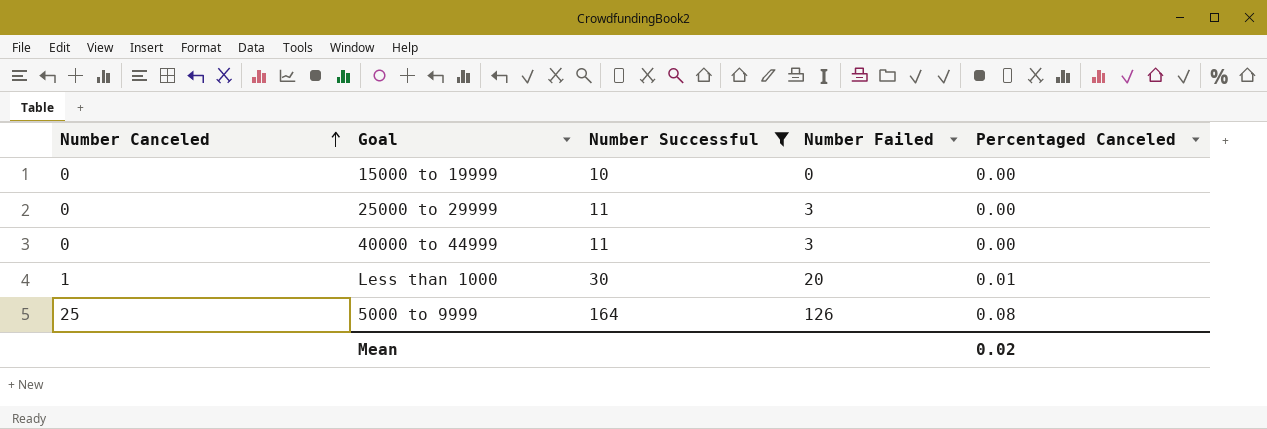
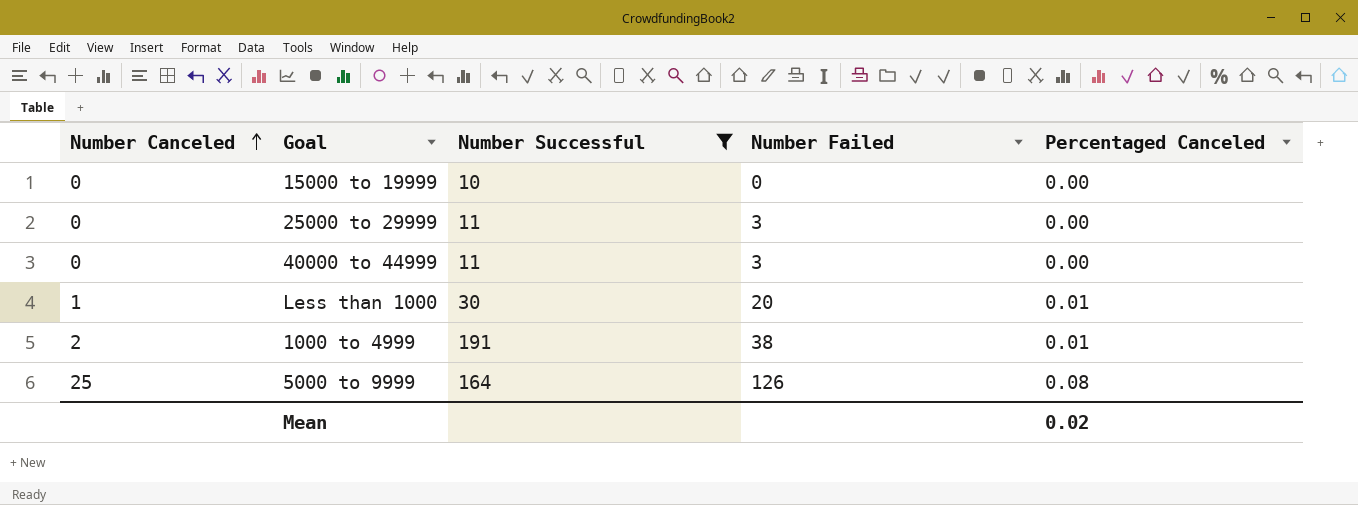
row 1000 to 4999: none -> 2 | 191 | 38 | 0.01

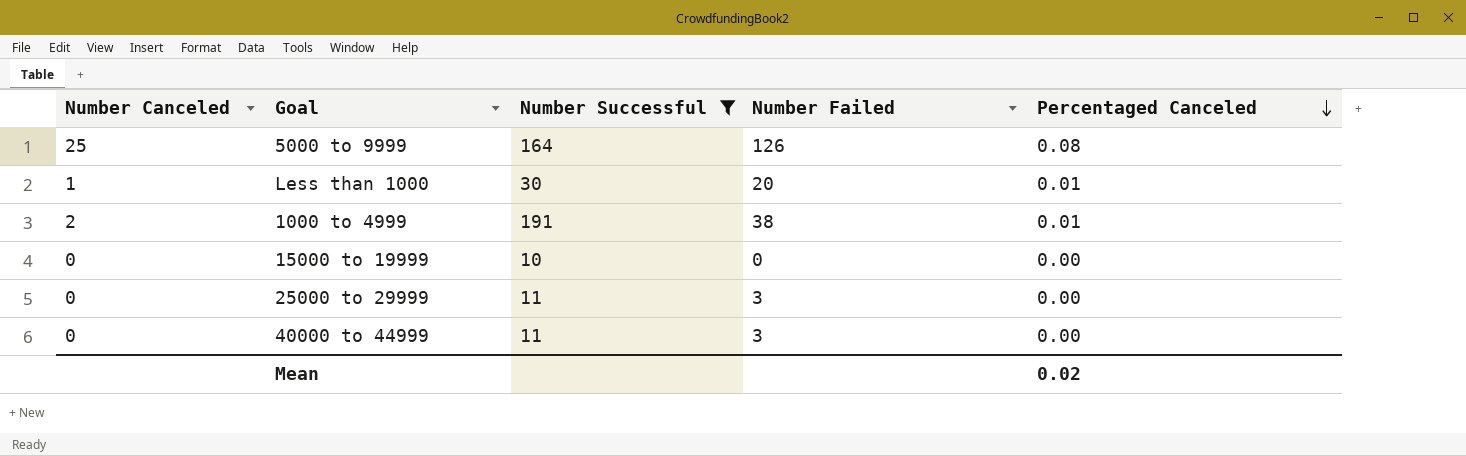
row order: Number Canceled ascending -> Percentaged Canceled descending

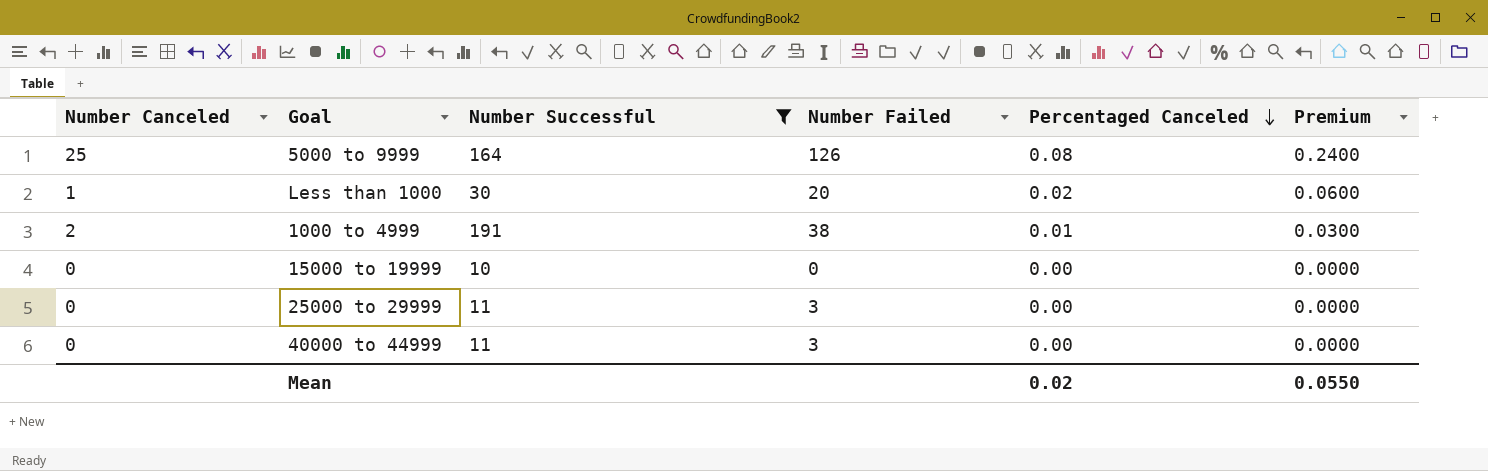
column Premium | formula: none -> [Percentaged Canceled] * 3
Less than 1000 | Percentaged Canceled: 0.01 -> 0.02

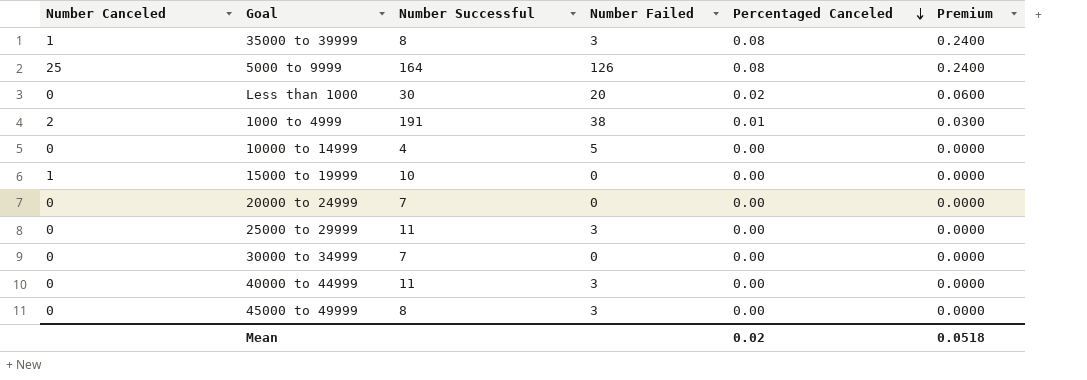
filter: Number Successful >= 10 -> none
Less than 1000 | Number Canceled: 1 -> 0
15000 to 19999 | Number Canceled: 0 -> 1
Mean | Premium: 0.0550 -> 0.0518

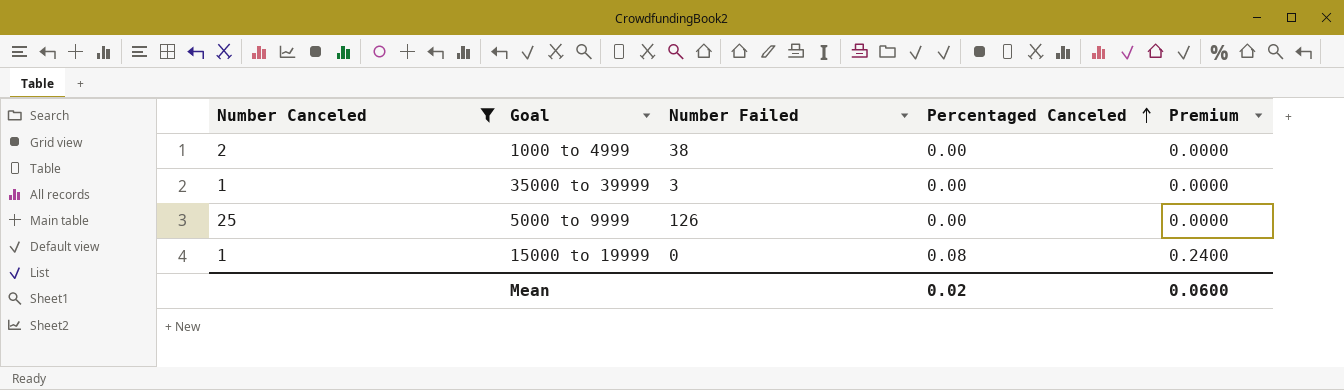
filter: none -> Number Canceled != 0
row order: Percentaged Canceled descending -> Percentaged Canceled ascending
column Number Successful | position: 3 -> none
1000 to 4999 | Percentaged Canceled: 0.01 -> 0.00
1000 to 4999 | Premium: 0.0300 -> 0.0000
35000 to 39999 | Percentaged Canceled: 0.08 -> 0.00
35000 to 39999 | Premium: 0.2400 -> 0.0000
5000 to 9999 | Percentaged Canceled: 0.08 -> 0.00
5000 to 9999 | Premium: 0.2400 -> 0.0000
15000 to 19999 | Percentaged Canceled: 0.00 -> 0.08
15000 to 19999 | Premium: 0.0000 -> 0.2400
Mean | Premium: 0.0518 -> 0.0600

